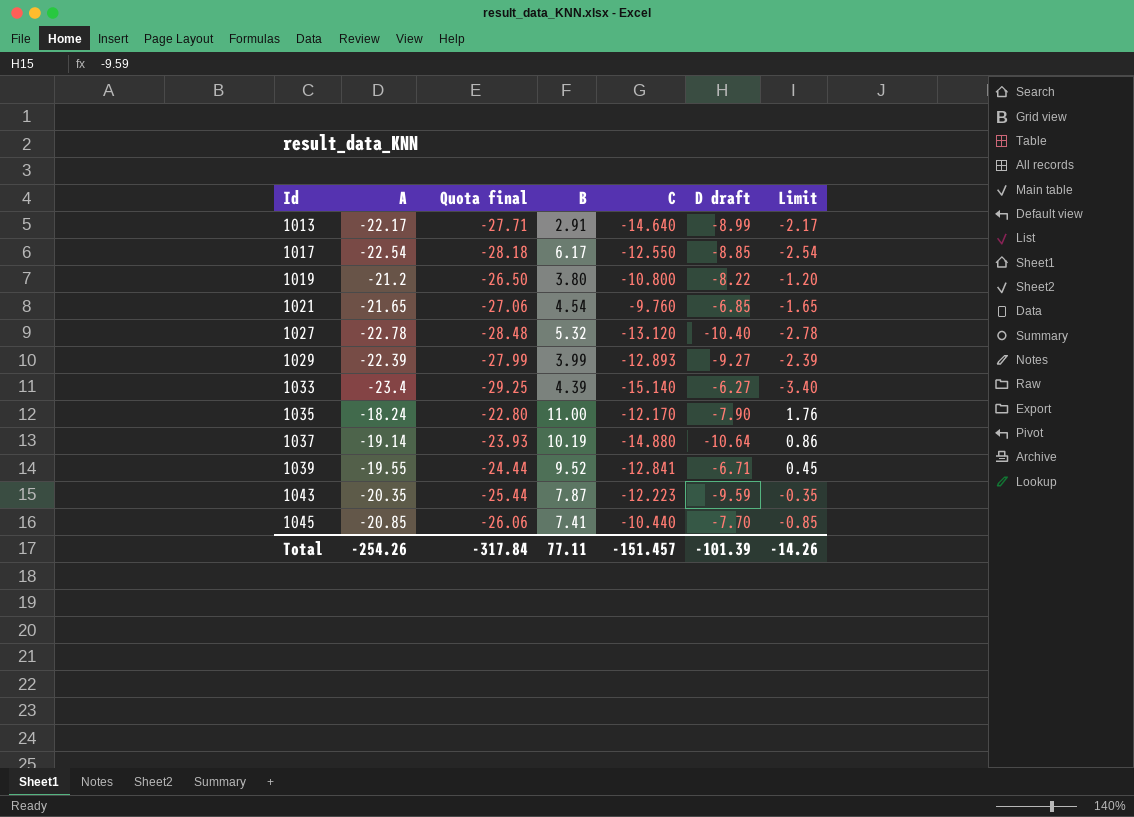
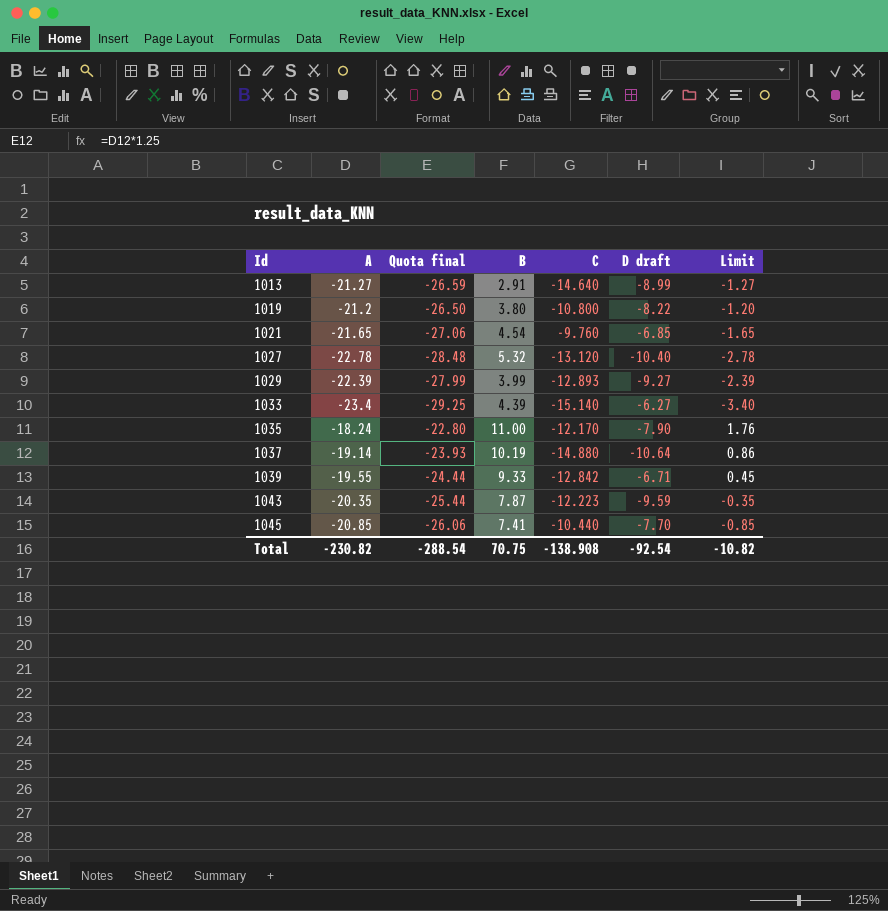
row 1017: -22.54 | -28.18 | 6.17 | -12.550 | -8.85 | -2.54 -> none
1013 | A: -22.17 -> -21.27
1013 | Quota final: -27.71 -> -26.59
1013 | Limit: -2.17 -> -1.27
1039 | B: 9.52 -> 9.33
1039 | C: -12.841 -> -12.842
Total | A: -254.26 -> -230.82
Total | Quota final: -317.84 -> -288.54
Total | B: 77.11 -> 70.75
Total | C: -151.457 -> -138.908
Total | D draft: -101.39 -> -92.54
Total | Limit: -14.26 -> -10.82

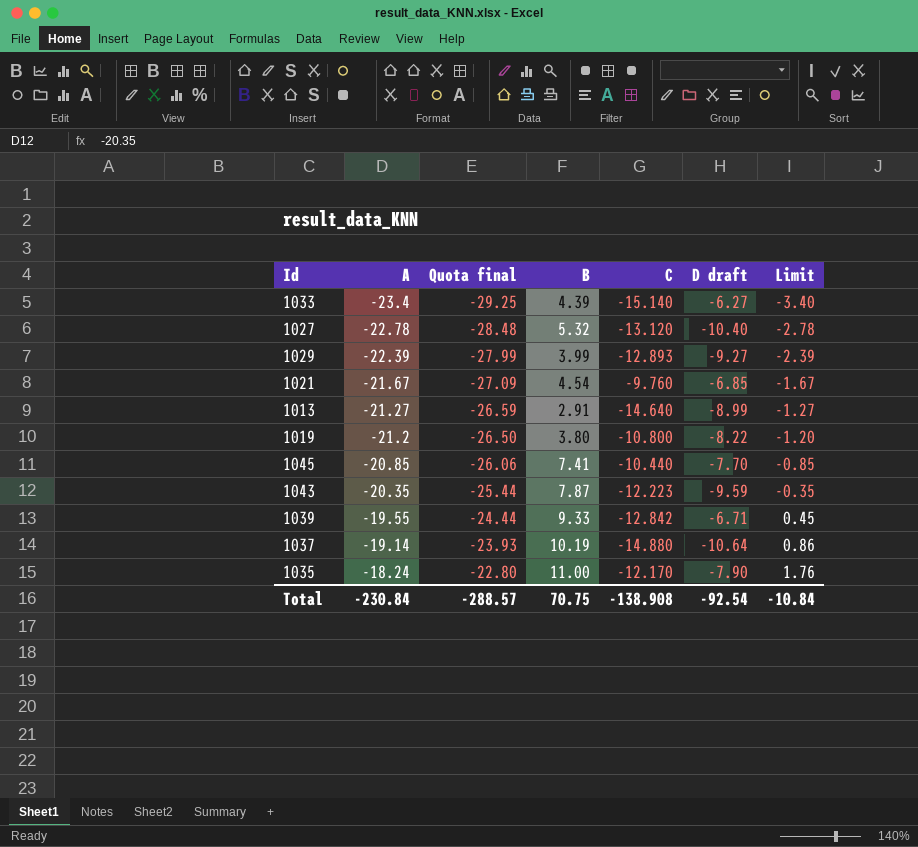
row order: Id ascending -> A ascending
1021 | A: -21.65 -> -21.67
1021 | Quota final: -27.06 -> -27.09
1021 | Limit: -1.65 -> -1.67
Total | A: -230.82 -> -230.84
Total | Quota final: -288.54 -> -288.57
Total | Limit: -10.82 -> -10.84

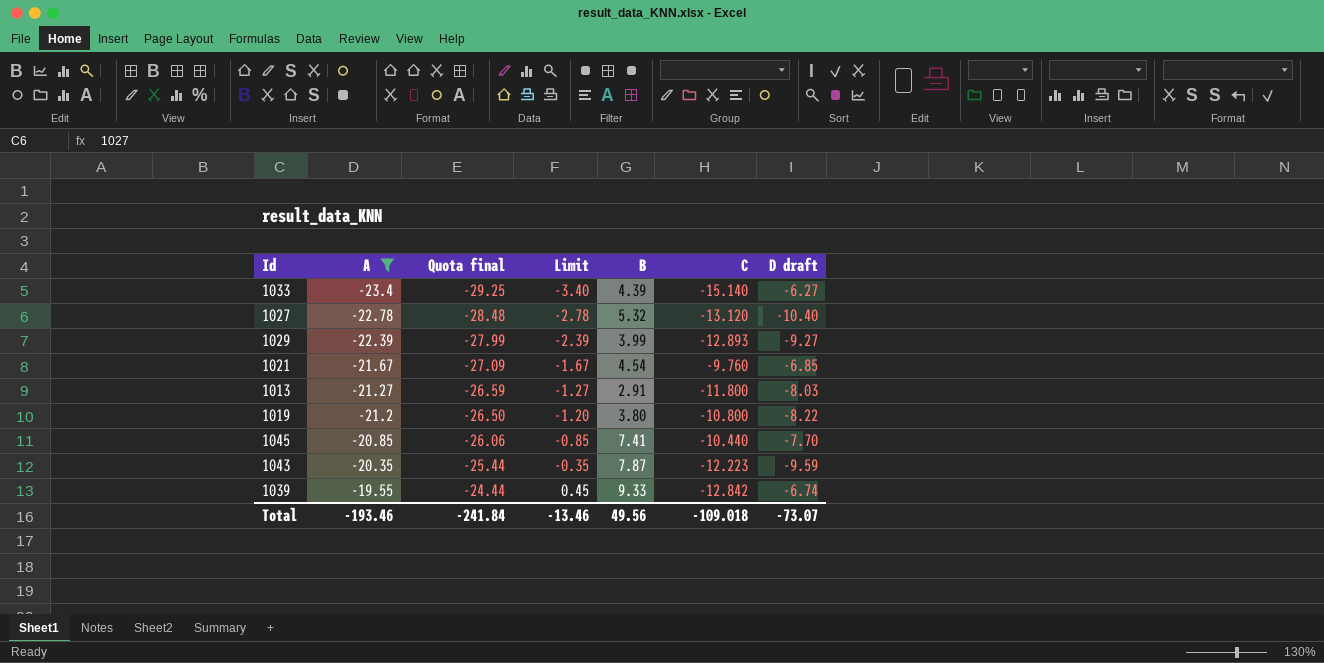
filter: none -> A <= -19.55
column Limit | position: 7 -> 4
1013 | C: -14.640 -> -11.800
1013 | D draft: -8.99 -> -8.03
1039 | D draft: -6.71 -> -6.74
Total | A: -230.84 -> -193.46
Total | Quota final: -288.57 -> -241.84
Total | Limit: -10.84 -> -13.46
Total | B: 70.75 -> 49.56
Total | C: -138.908 -> -109.018
Total | D draft: -92.54 -> -73.07

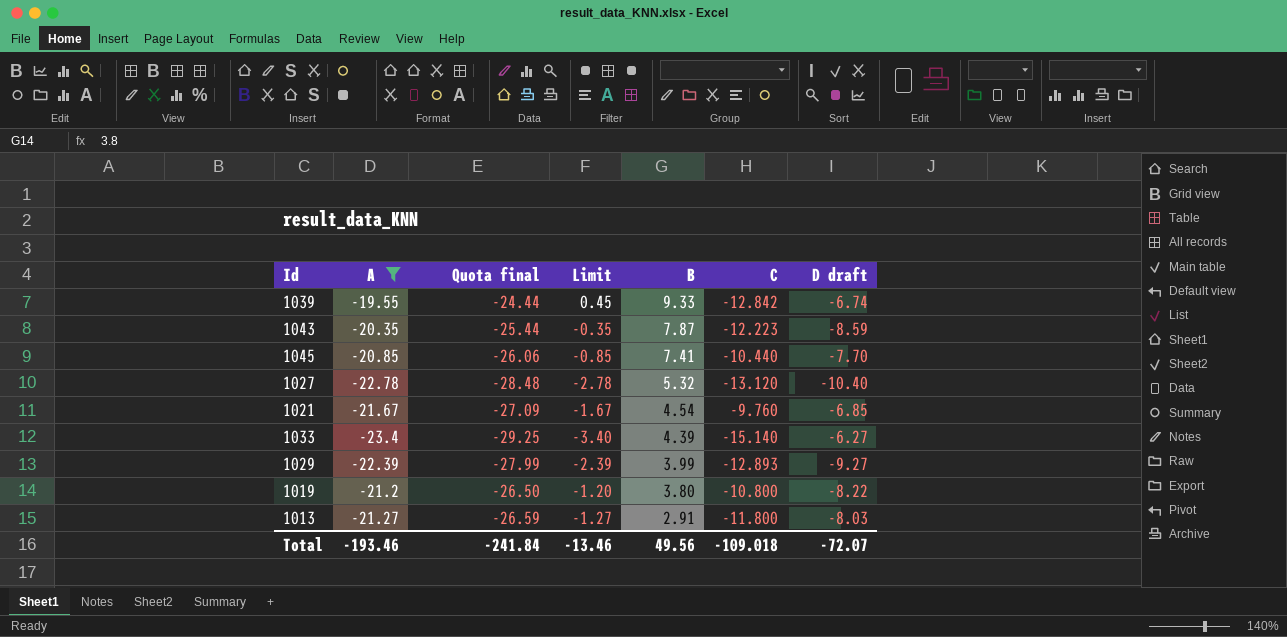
row order: A ascending -> B descending
1043 | D draft: -9.59 -> -8.59
Total | D draft: -73.07 -> -72.07

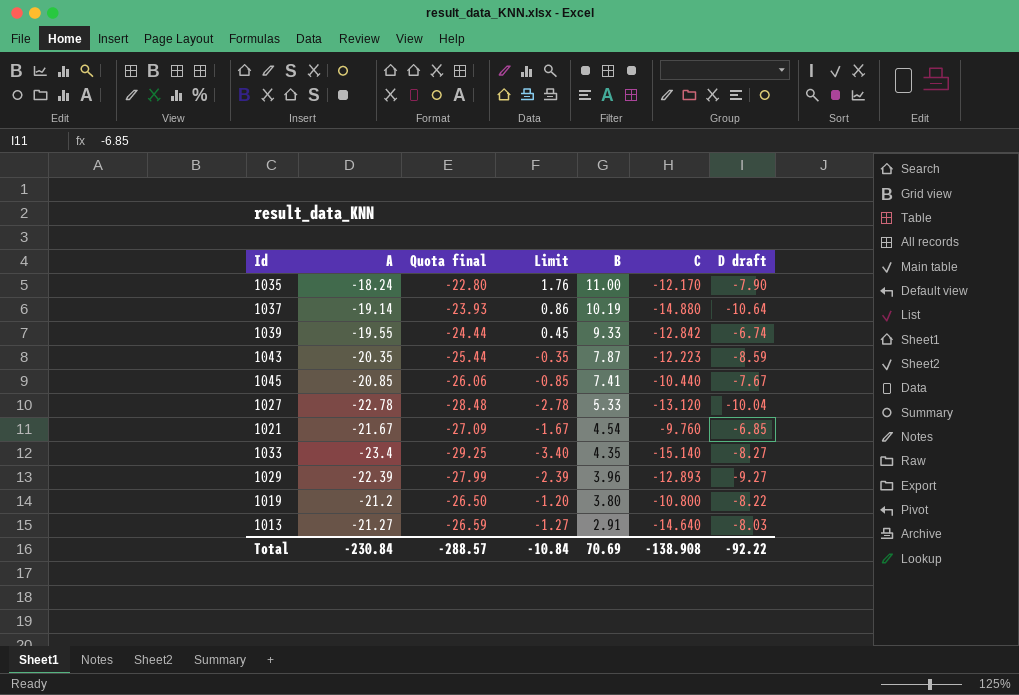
filter: A <= -19.55 -> none
1045 | D draft: -7.70 -> -7.67
1027 | B: 5.32 -> 5.33
1027 | D draft: -10.40 -> -10.04
1033 | B: 4.39 -> 4.35
1033 | D draft: -6.27 -> -8.27
1029 | B: 3.99 -> 3.96
1013 | C: -11.800 -> -14.640
Total | A: -193.46 -> -230.84
Total | Quota final: -241.84 -> -288.57
Total | Limit: -13.46 -> -10.84
Total | B: 49.56 -> 70.69
Total | C: -109.018 -> -138.908
Total | D draft: -72.07 -> -92.22

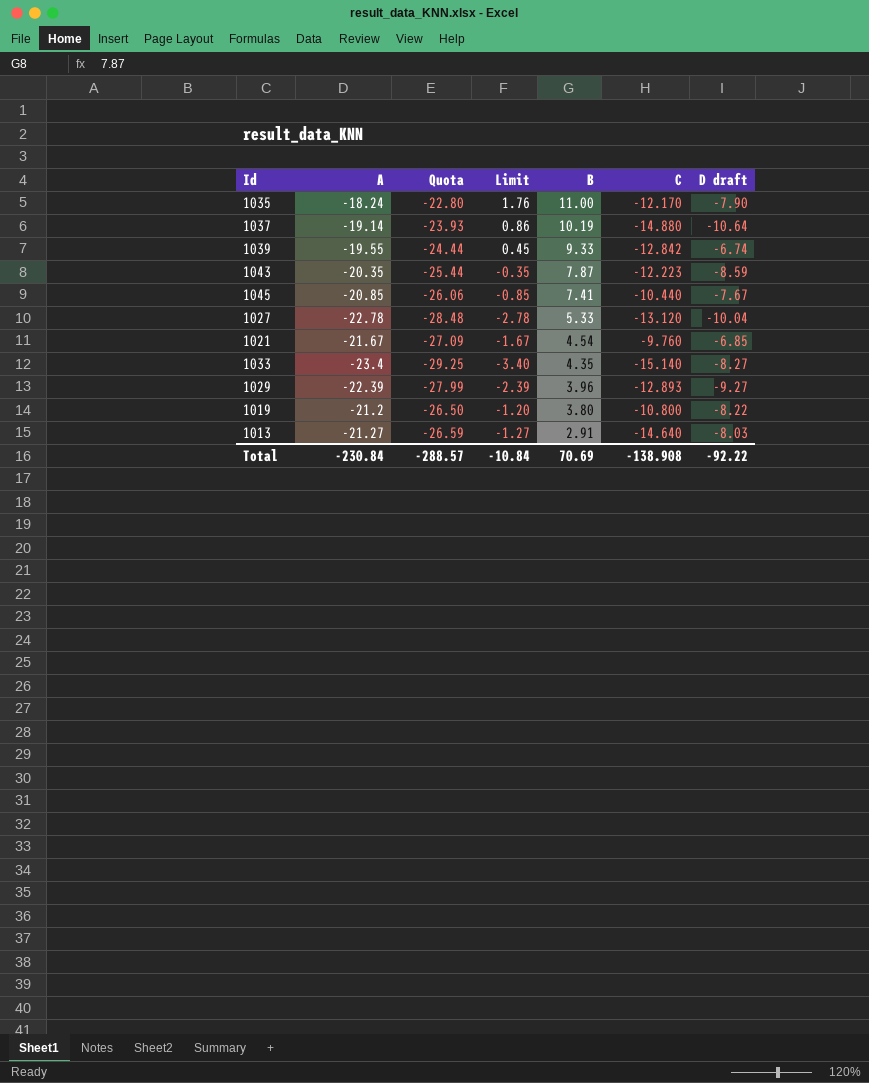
column name: Quota final -> Quota

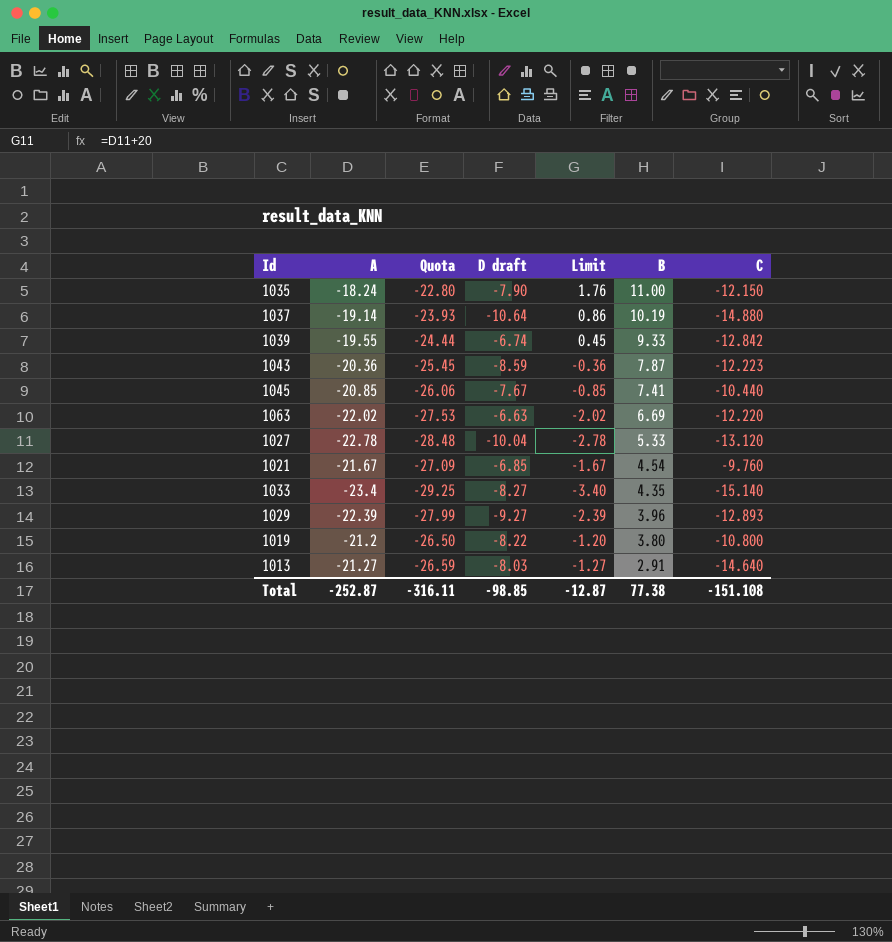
column D draft | position: 7 -> 4
1035 | C: -12.170 -> -12.150
1043 | A: -20.35 -> -20.36
1043 | Quota: -25.44 -> -25.45
1043 | Limit: -0.35 -> -0.36
row 1063: none -> -22.02 | -27.53 | -6.63 | -2.02 | 6.69 | -12.220
Total | A: -230.84 -> -252.87
Total | Quota: -288.57 -> -316.11
Total | D draft: -92.22 -> -98.85
Total | Limit: -10.84 -> -12.87
Total | B: 70.69 -> 77.38
Total | C: -138.908 -> -151.108

